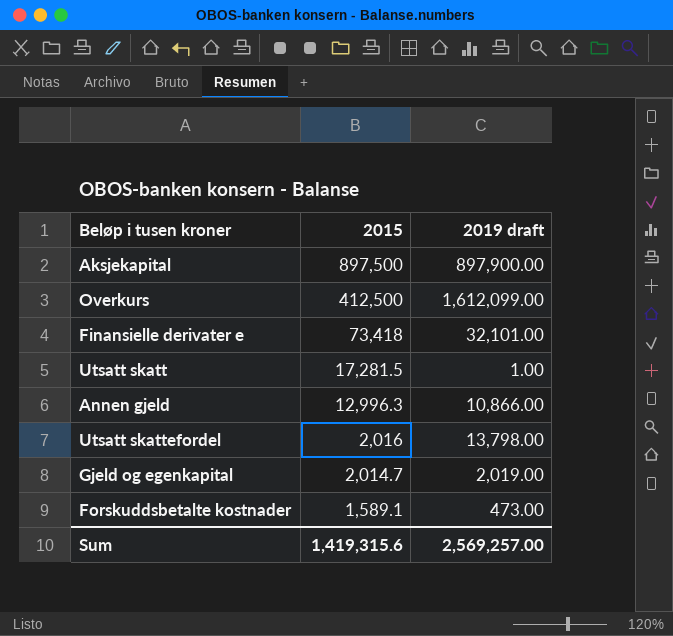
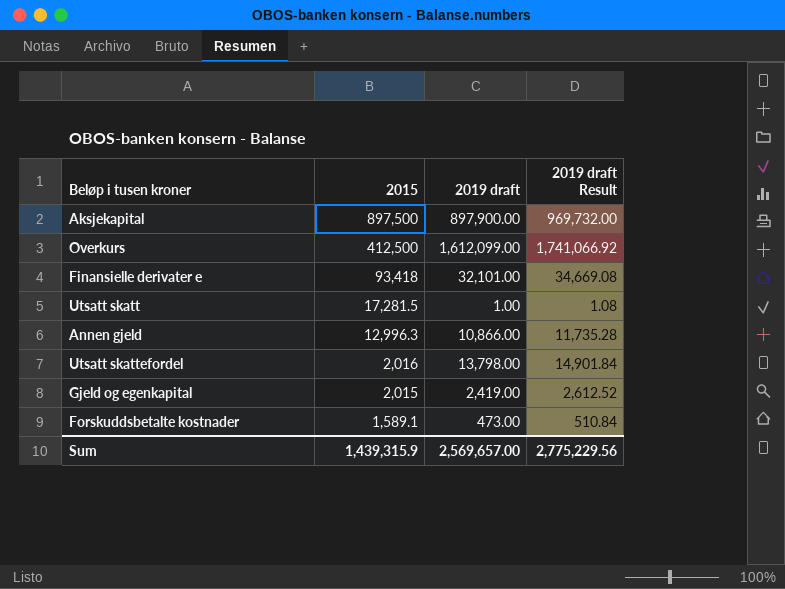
column 2019 draft Result | formula: none -> [2019 draft] * 1.08
Finansielle derivater e | 2015: 73,418 -> 93,418
Gjeld og egenkapital | 2015: 2,014.7 -> 2,015
Gjeld og egenkapital | 2019 draft: 2,019.00 -> 2,419.00
Sum | 2015: 1,419,315.6 -> 1,439,315.9
Sum | 2019 draft: 2,569,257.00 -> 2,569,657.00

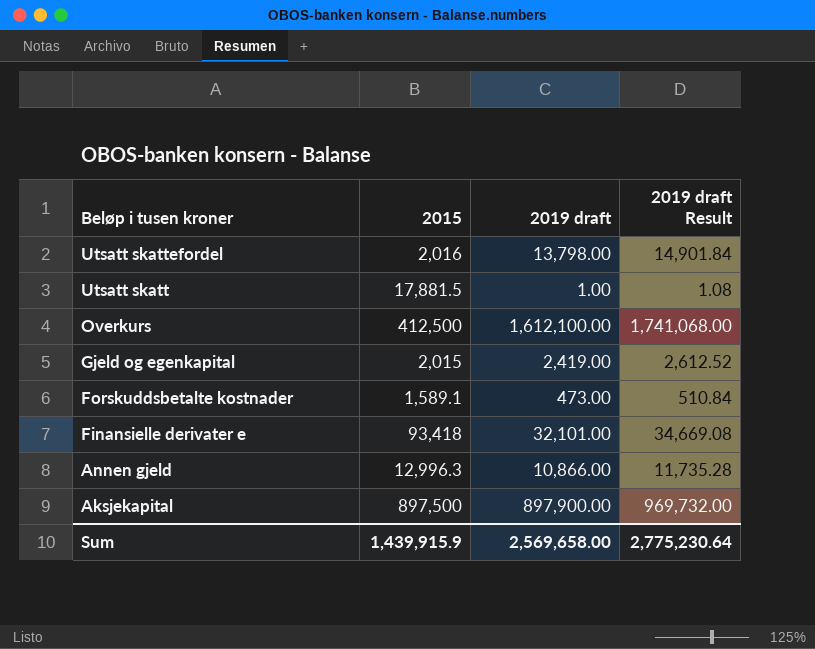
row order: 2015 descending -> Beløp i tusen kroner descending
Utsatt skatt | 2015: 17,281.5 -> 17,881.5
Overkurs | 2019 draft: 1,612,099.00 -> 1,612,100.00
Overkurs | 2019 draft Result: 1,741,066.92 -> 1,741,068.00
Sum | 2015: 1,439,315.9 -> 1,439,915.9
Sum | 2019 draft: 2,569,657.00 -> 2,569,658.00
Sum | 2019 draft Result: 2,775,229.56 -> 2,775,230.64

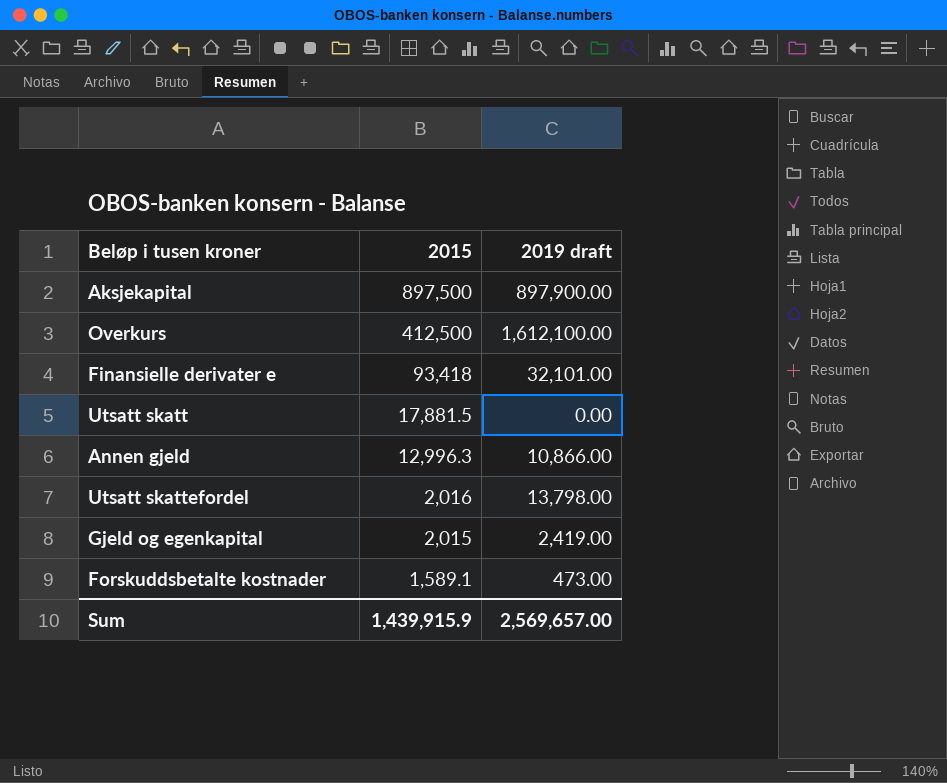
row order: Beløp i tusen kroner descending -> 2015 descending
column 2019 draft Result | formula: [2019 draft] * 1.08 -> none
Utsatt skatt | 2019 draft: 1.00 -> 0.00
Sum | 2019 draft: 2,569,658.00 -> 2,569,657.00

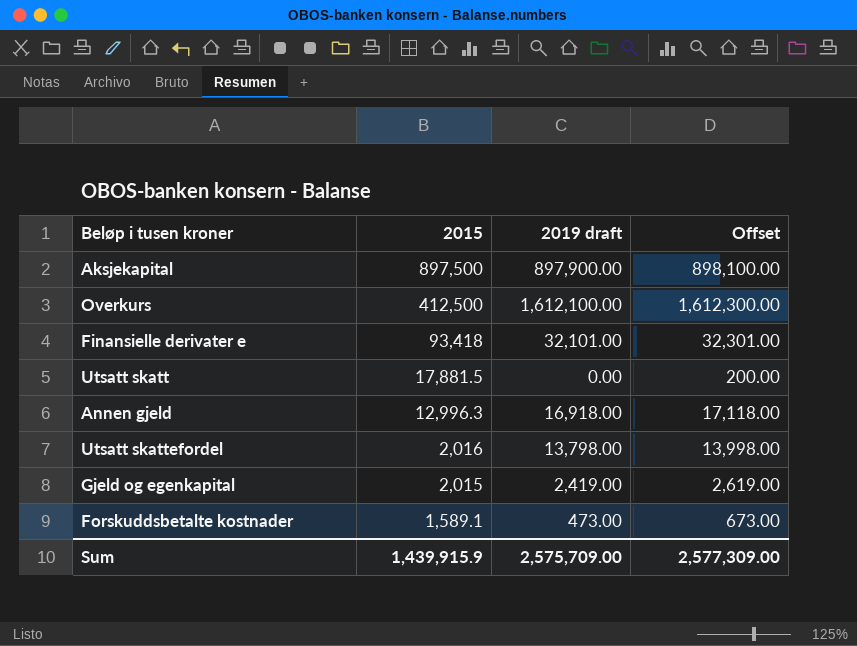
column Offset | formula: none -> [2019 draft] + 200
Annen gjeld | 2019 draft: 10,866.00 -> 16,918.00
Sum | 2019 draft: 2,569,657.00 -> 2,575,709.00

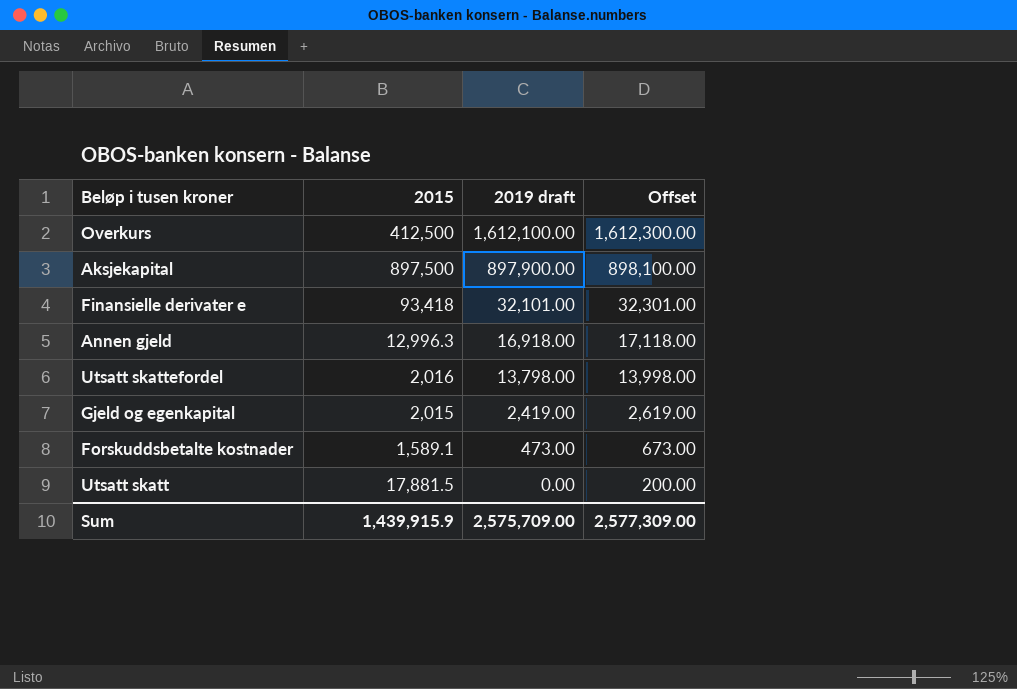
row order: 2015 descending -> 2019 draft descending

